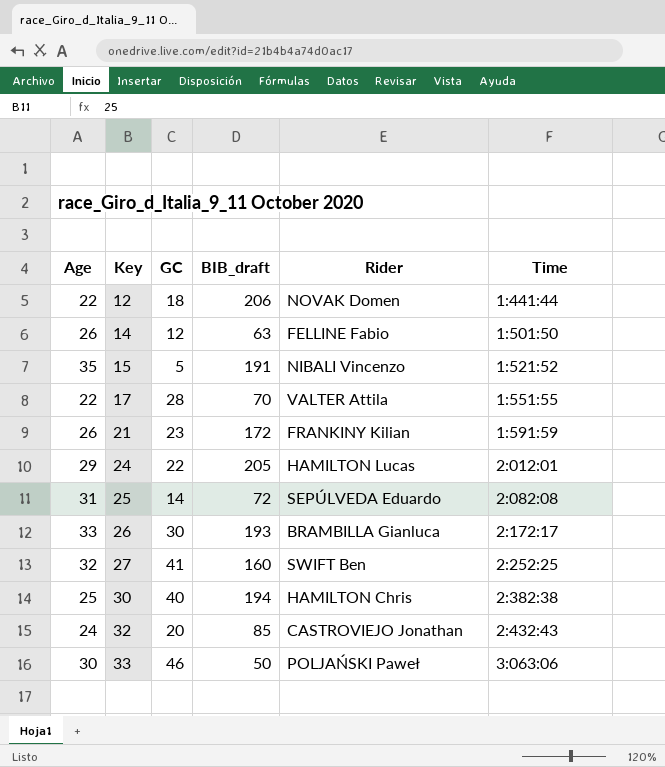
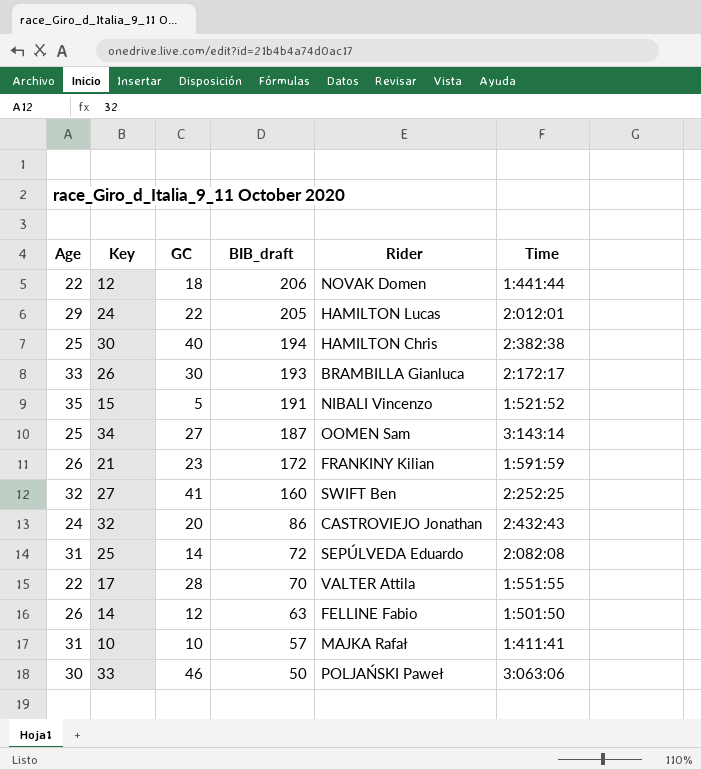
row order: Key ascending -> BIB_draft descending
row 34: none -> 25 | 27 | 187 | OOMEN Sam | 3:143:14
32 | BIB_draft: 85 -> 86
row 10: none -> 31 | 10 | 57 | MAJKA Rafał | 1:411:41

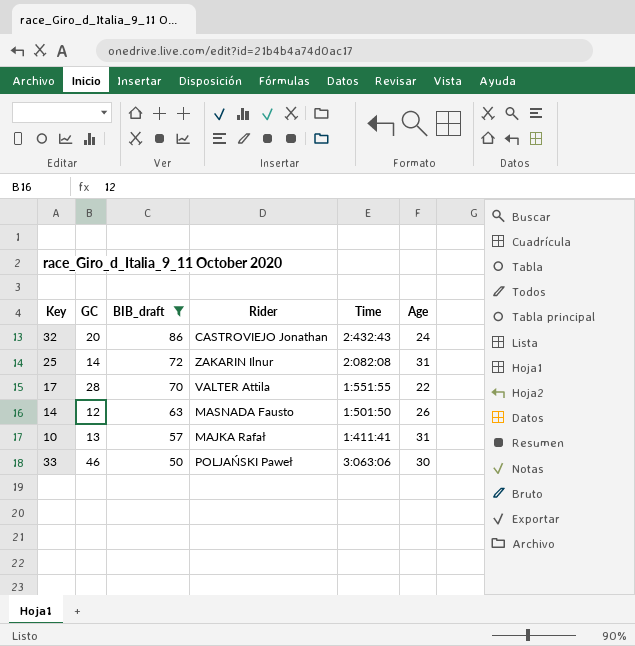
filter: none -> BIB_draft <= 86
column Age | position: 1 -> 6
25 | Rider: SEPÚLVEDA Eduardo -> ZAKARIN Ilnur
14 | Rider: FELLINE Fabio -> MASNADA Fausto
10 | GC: 10 -> 13

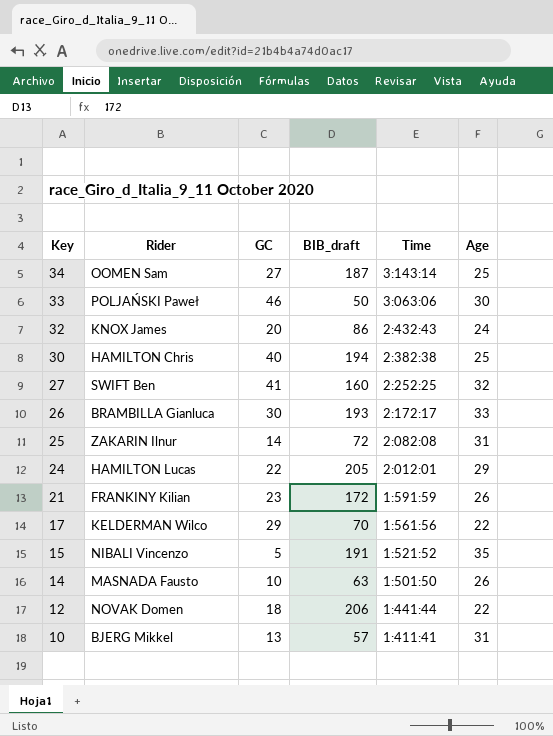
filter: BIB_draft <= 86 -> none
row order: BIB_draft descending -> Key descending
column Rider | position: 4 -> 2
32 | Rider: CASTROVIEJO Jonathan -> KNOX James
17 | Rider: VALTER Attila -> KELDERMAN Wilco
17 | GC: 28 -> 29
17 | Time: 1:551:55 -> 1:561:56
14 | GC: 12 -> 10
10 | Rider: MAJKA Rafał -> BJERG Mikkel

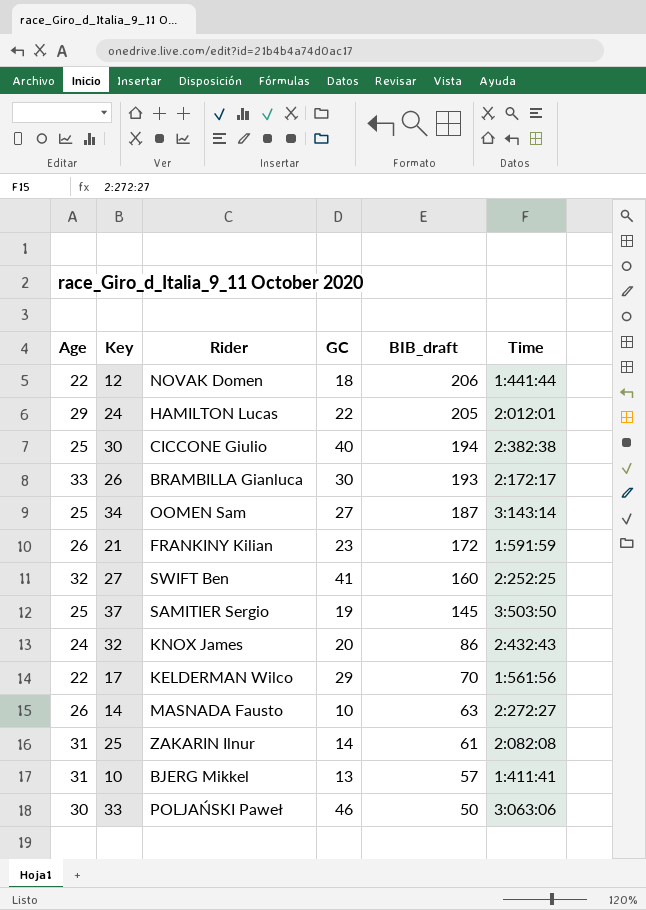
row order: Key descending -> BIB_draft descending
column Age | position: 6 -> 1
row 15: NIBALI Vincenzo | 5 | 191 | 1:521:52 | 35 -> none
30 | Rider: HAMILTON Chris -> CICCONE Giulio
row 37: none -> 25 | SAMITIER Sergio | 19 | 145 | 3:503:50
14 | Time: 1:501:50 -> 2:272:27
25 | BIB_draft: 72 -> 61

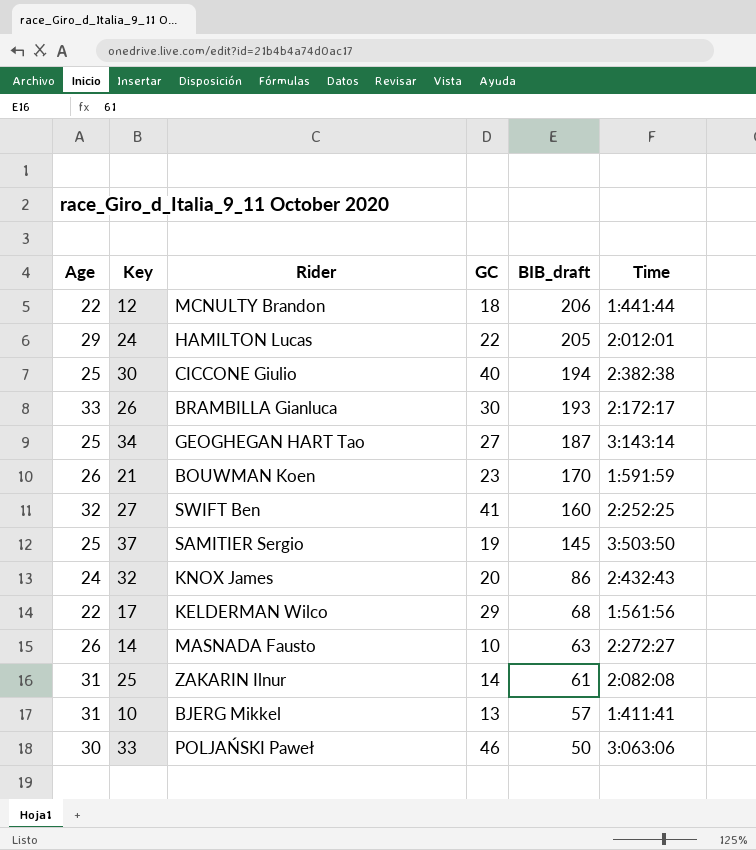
12 | Rider: NOVAK Domen -> MCNULTY Brandon
34 | Rider: OOMEN Sam -> GEOGHEGAN HART Tao
21 | Rider: FRANKINY Kilian -> BOUWMAN Koen
21 | BIB_draft: 172 -> 170
17 | BIB_draft: 70 -> 68

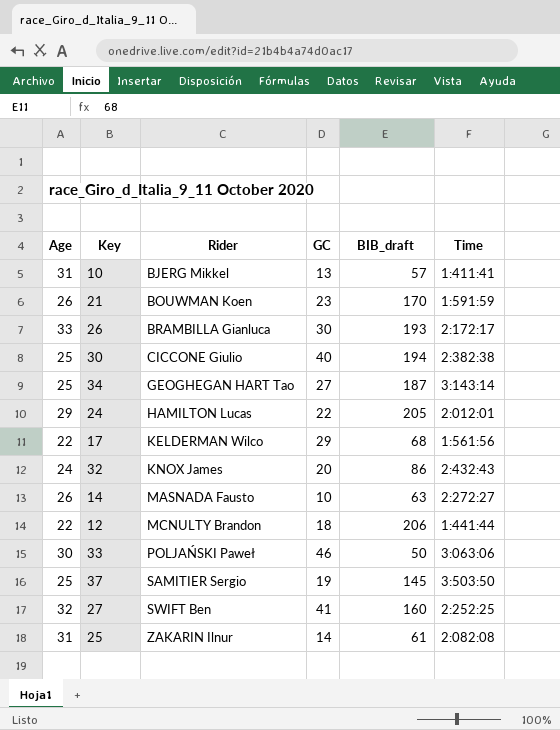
row order: BIB_draft descending -> Rider ascending

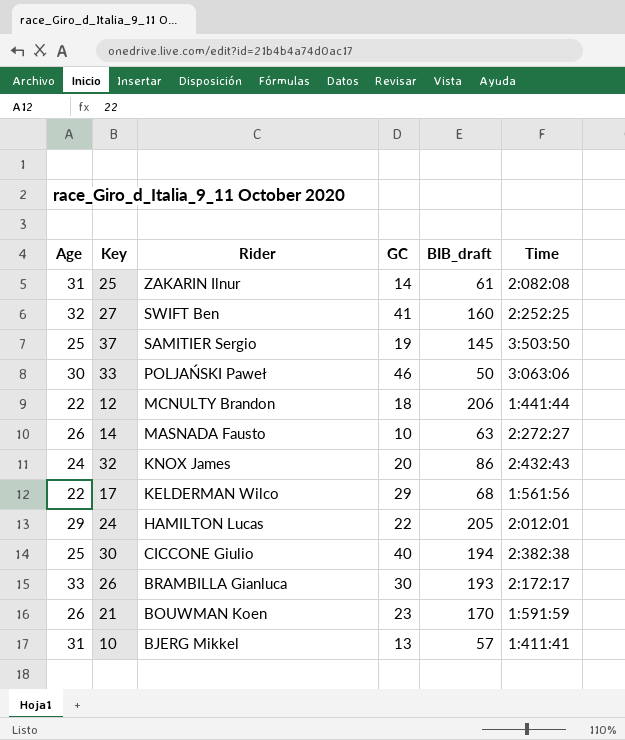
row order: Rider ascending -> Rider descending
row 34: 25 | GEOGHEGAN HART Tao | 27 | 187 | 3:143:14 -> none

